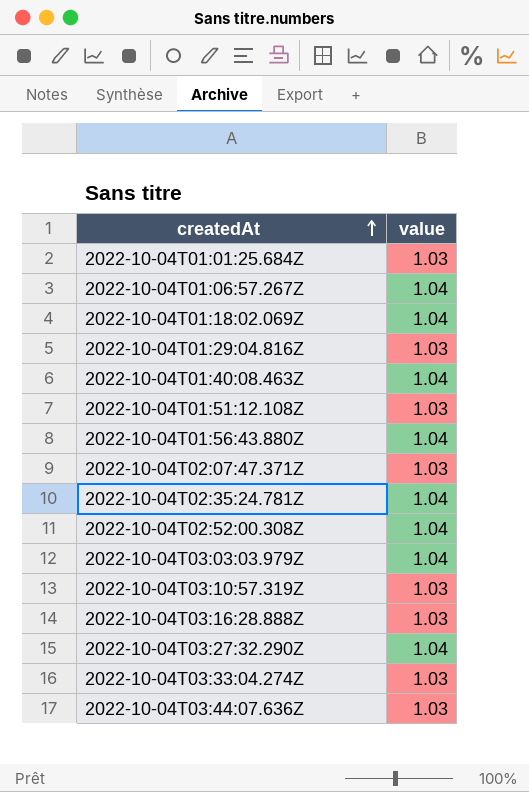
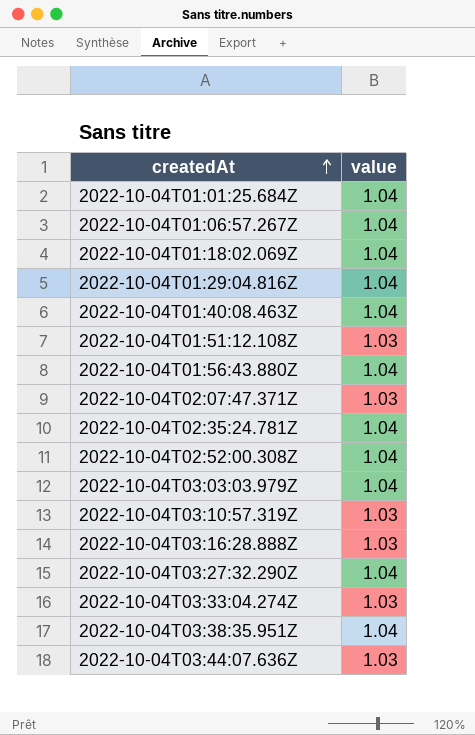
2022-10-04T01:01:25.684Z | value: 1.03 -> 1.04
2022-10-04T01:29:04.816Z | value: 1.03 -> 1.04
row 2022-10-04T03:38:35.951Z: none -> 1.04

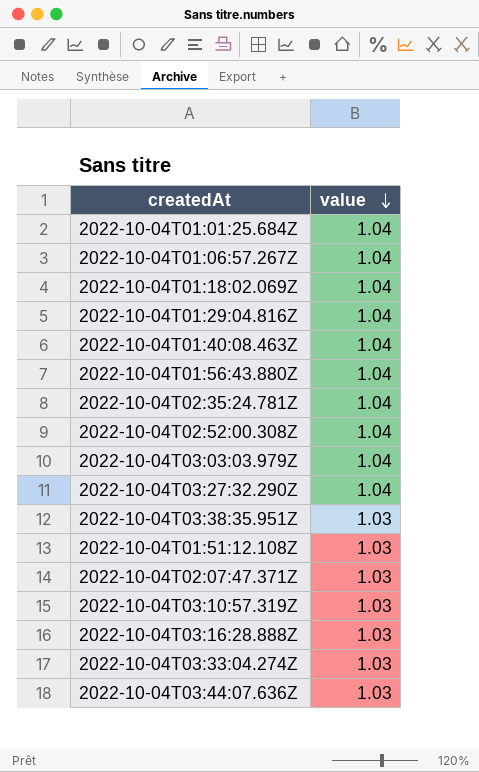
row order: createdAt ascending -> value descending
2022-10-04T03:38:35.951Z | value: 1.04 -> 1.03

